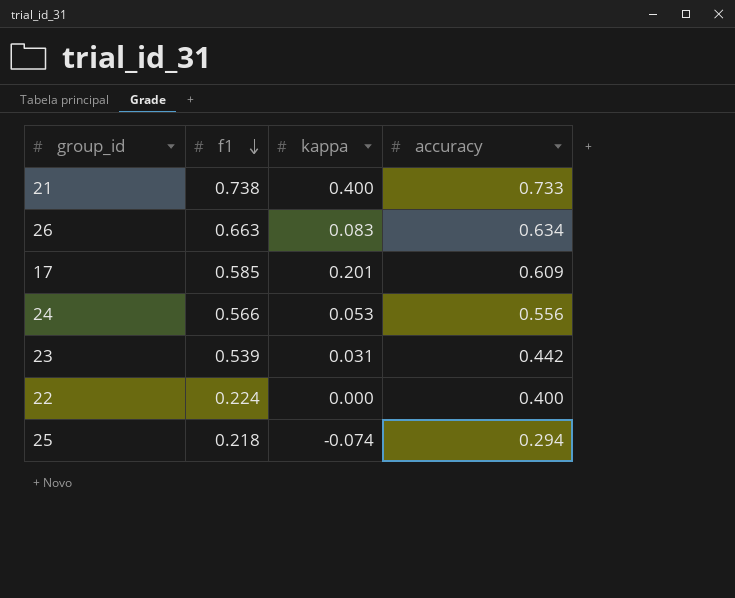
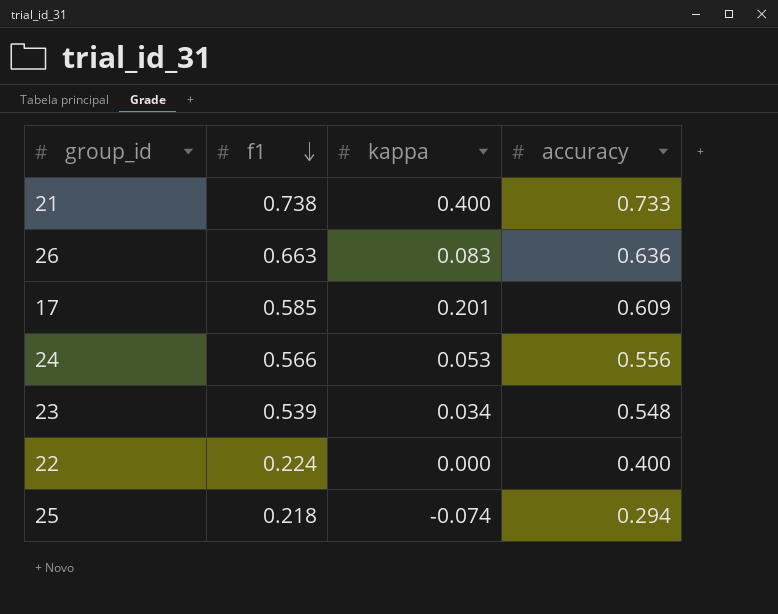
26 | accuracy: 0.634 -> 0.636
23 | kappa: 0.031 -> 0.034
23 | accuracy: 0.442 -> 0.548

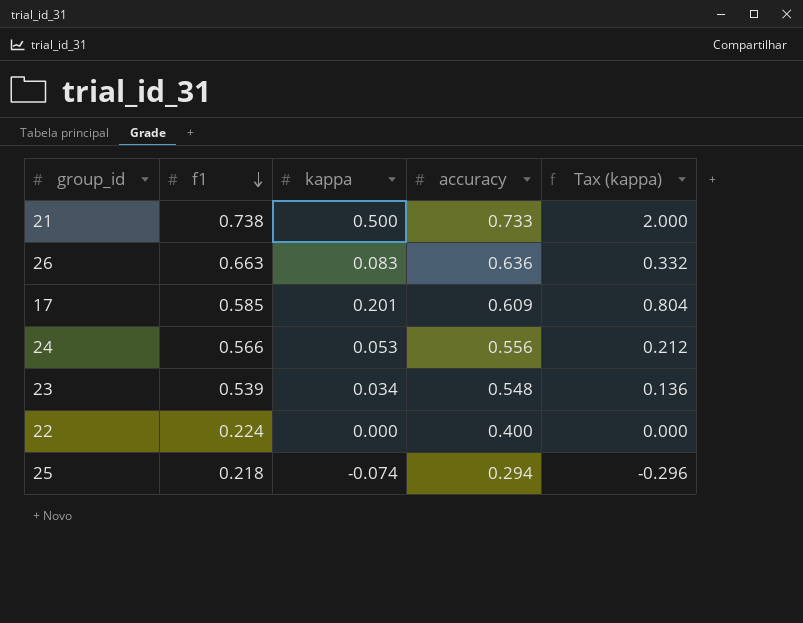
column Tax (kappa) | formula: none -> [kappa] * 4
21 | kappa: 0.400 -> 0.500

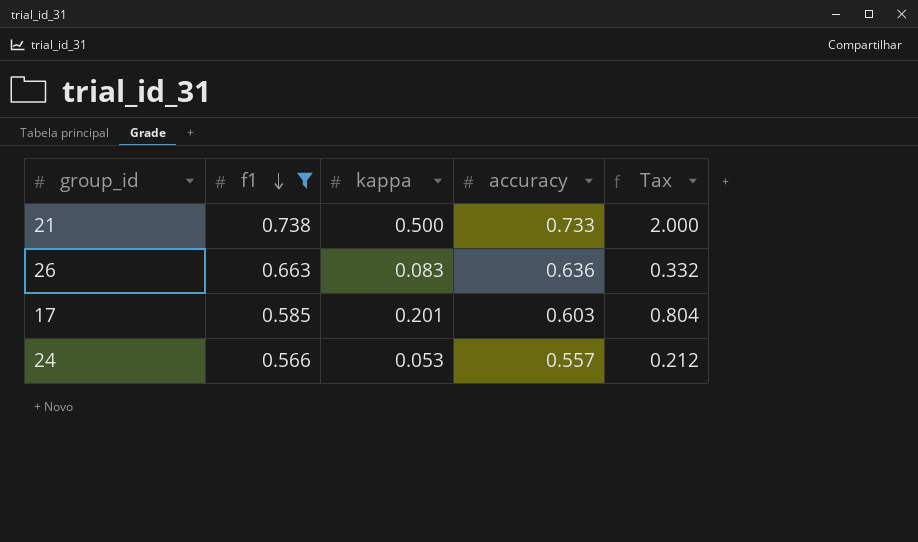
filter: none -> f1 >= 0.566
column name: Tax (kappa) -> Tax
17 | accuracy: 0.609 -> 0.603
24 | accuracy: 0.556 -> 0.557

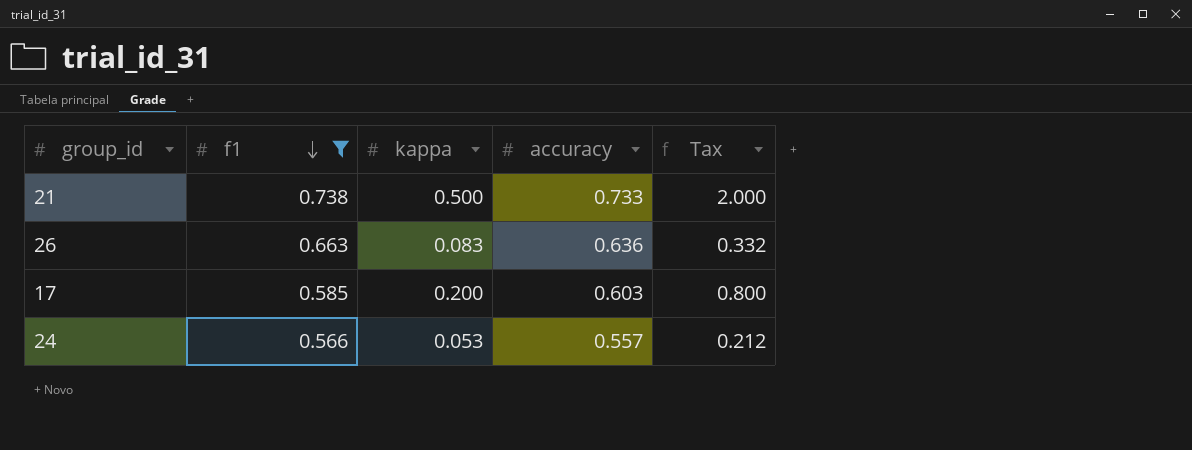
17 | kappa: 0.201 -> 0.200
17 | Tax: 0.804 -> 0.800

